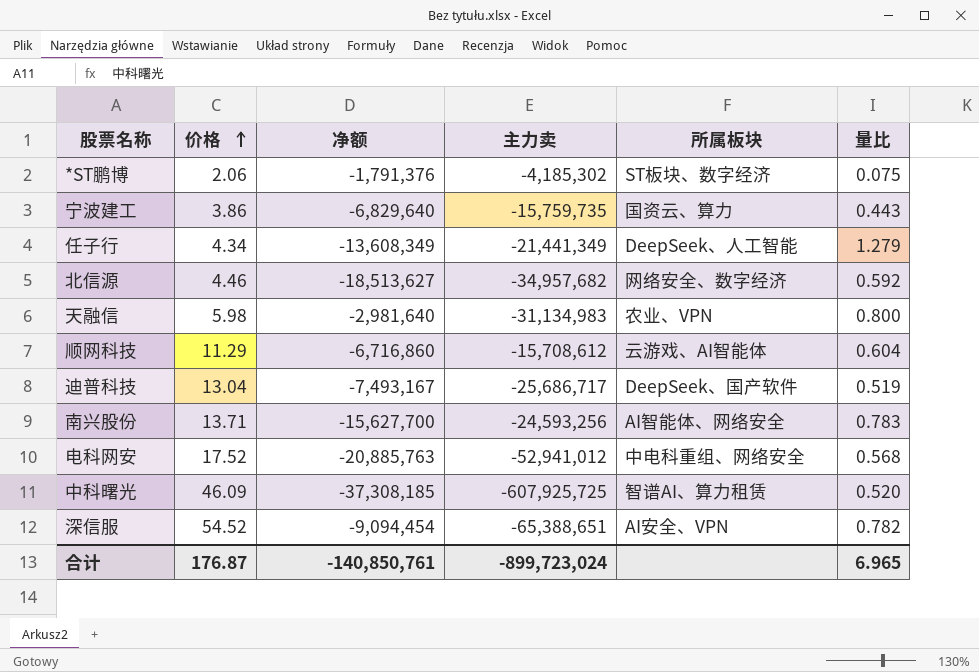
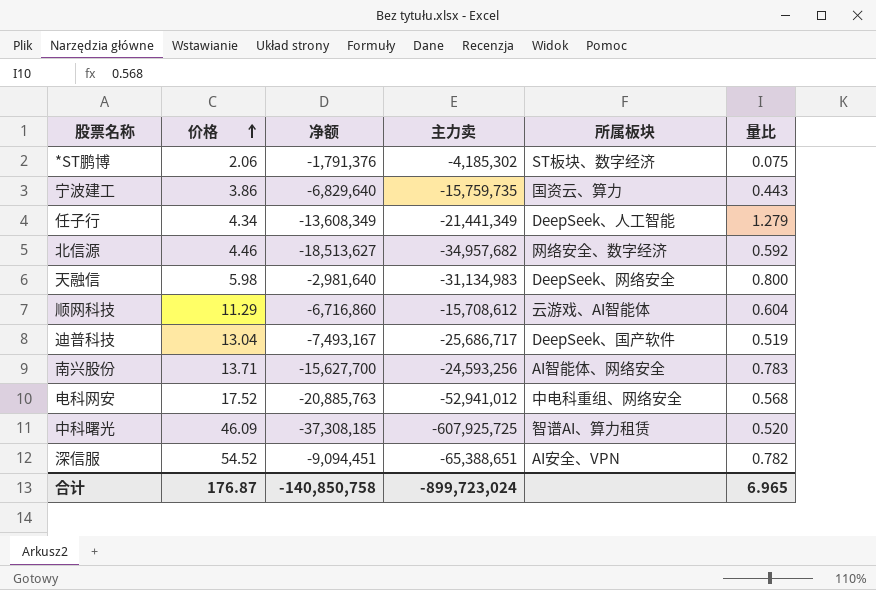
天融信 | 所属板块: 农业、VPN -> DeepSeek、网络安全
深信服 | 净额: -9,094,454 -> -9,094,451
合计 | 净额: -140,850,761 -> -140,850,758

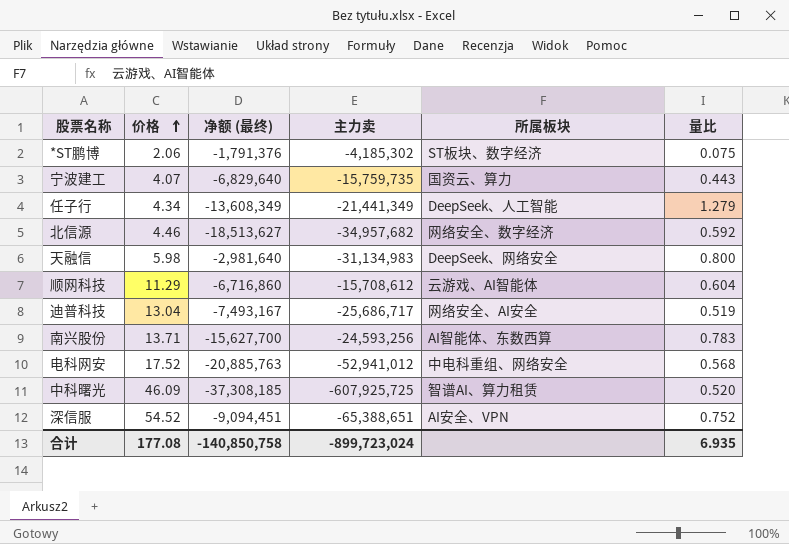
column name: 净额 -> 净额 (最终)
宁波建工 | 价格: 3.86 -> 4.07
迪普科技 | 所属板块: DeepSeek、国产软件 -> 网络安全、AI安全
南兴股份 | 所属板块: AI智能体、网络安全 -> AI智能体、东数西算
深信服 | 量比: 0.782 -> 0.752
合计 | 价格: 176.87 -> 177.08
合计 | 量比: 6.965 -> 6.935

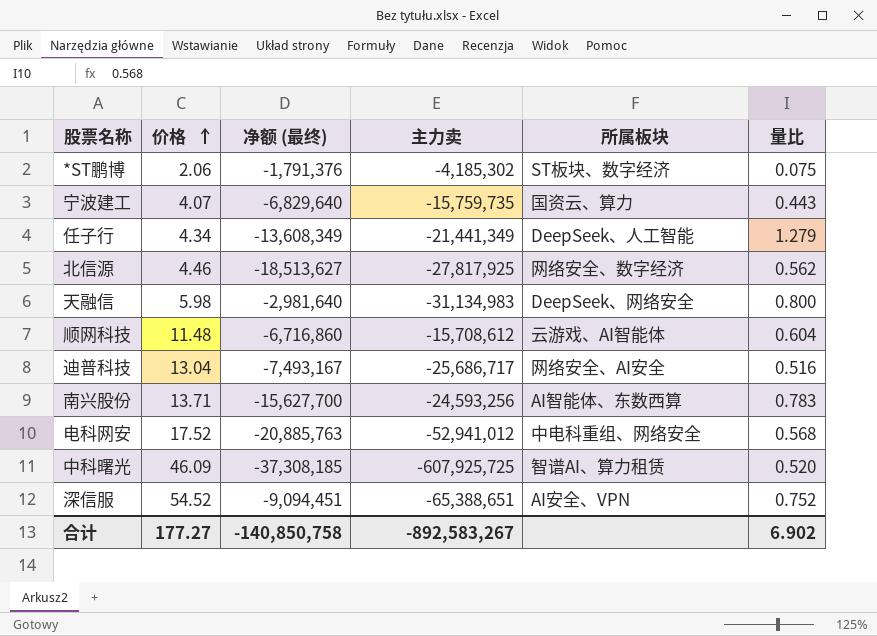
北信源 | 主力卖: -34,957,682 -> -27,817,925
北信源 | 量比: 0.592 -> 0.562
顺网科技 | 价格: 11.29 -> 11.48
迪普科技 | 量比: 0.519 -> 0.516
合计 | 价格: 177.08 -> 177.27
合计 | 主力卖: -899,723,024 -> -892,583,267
合计 | 量比: 6.935 -> 6.902

